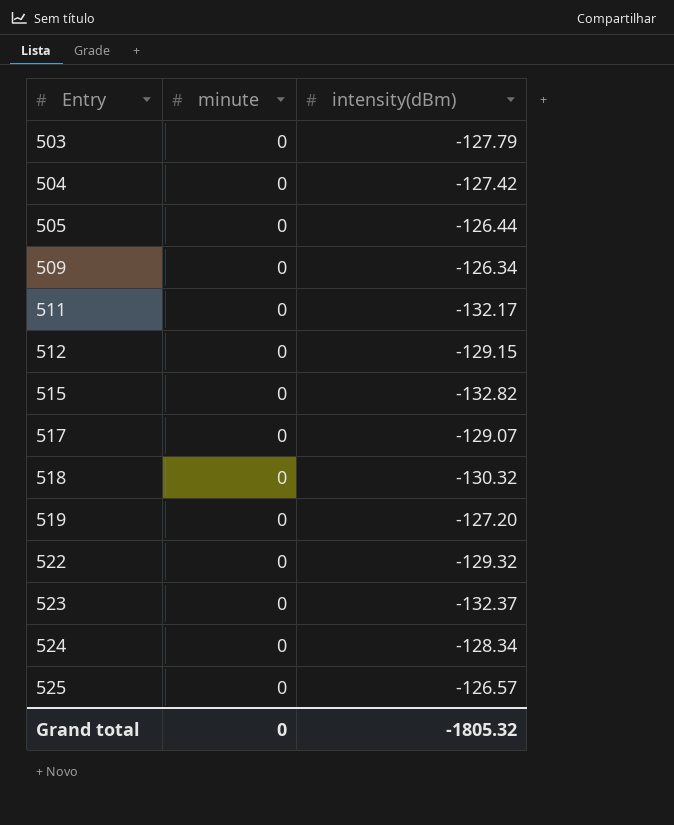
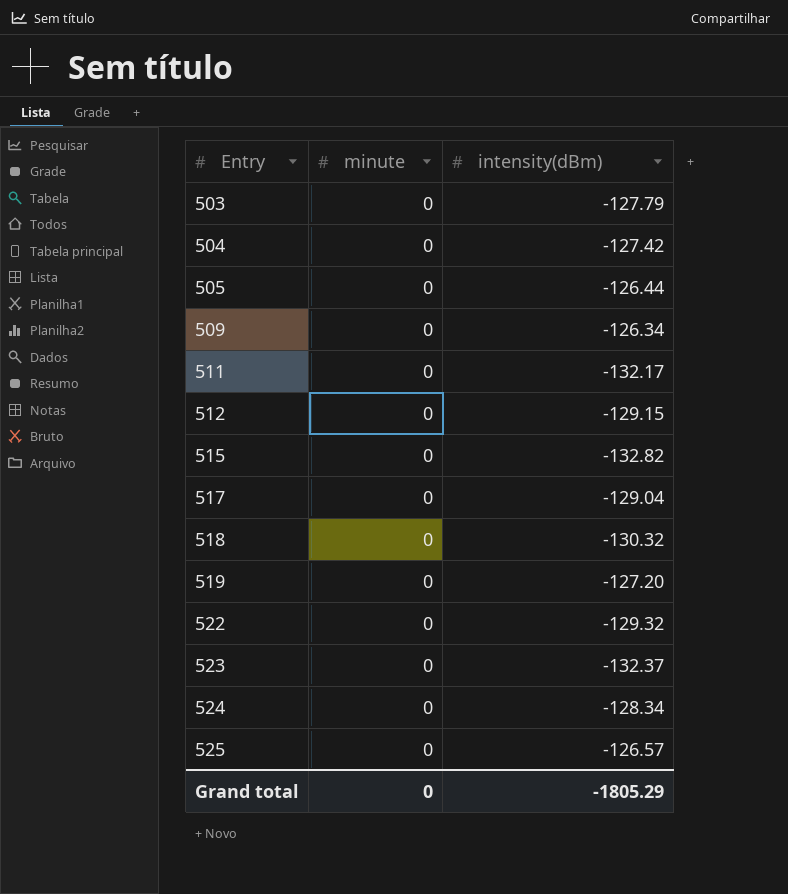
517 | intensity(dBm): -129.07 -> -129.04
Grand total | intensity(dBm): -1805.32 -> -1805.29

